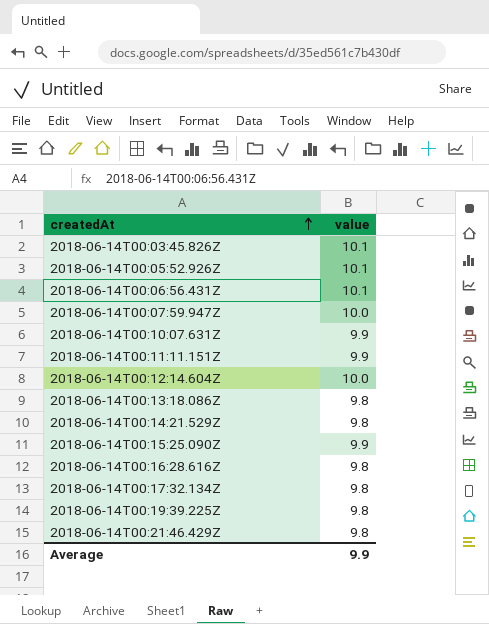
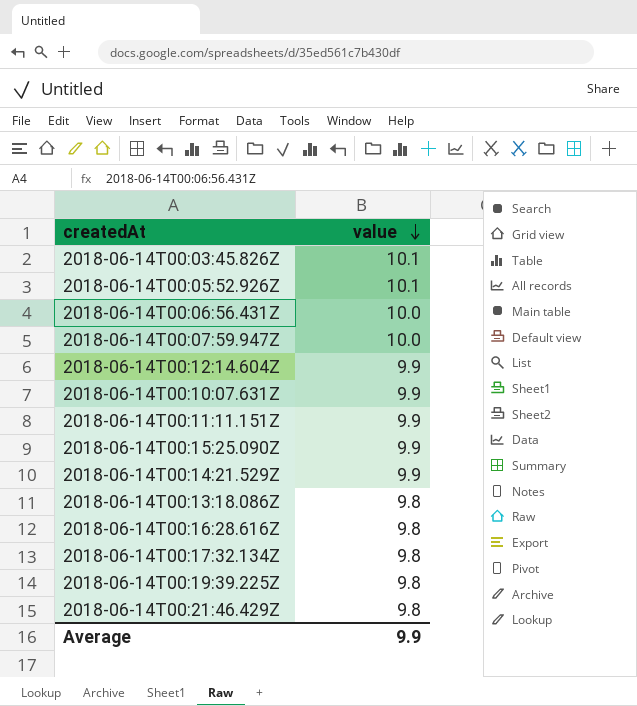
row order: createdAt ascending -> value descending
2018-06-14T00:06:56.431Z | value: 10.1 -> 10.0
2018-06-14T00:12:14.604Z | value: 10.0 -> 9.9
2018-06-14T00:14:21.529Z | value: 9.8 -> 9.9

